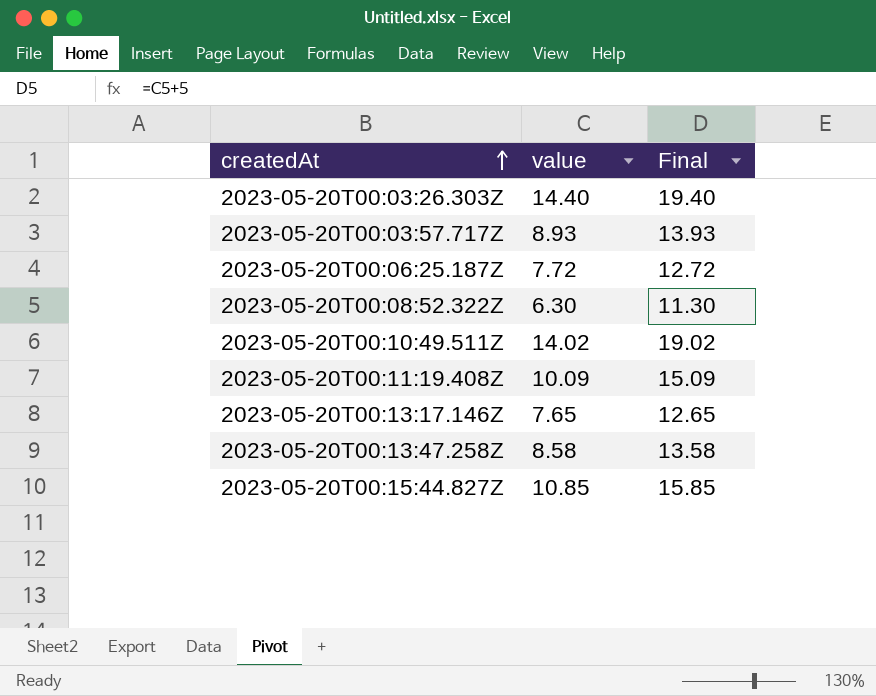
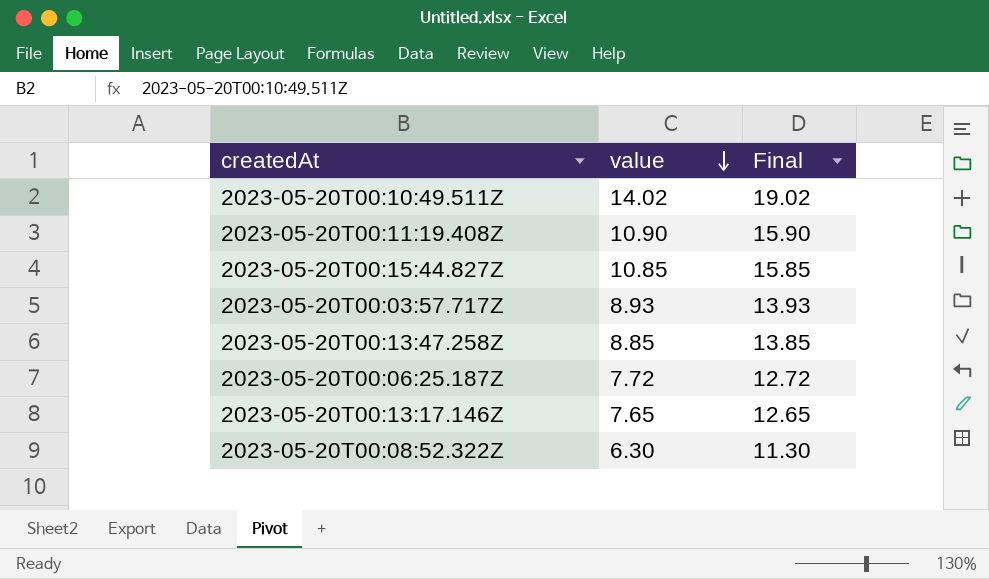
row order: createdAt ascending -> value descending
row 2023-05-20T00:03:26.303Z: 14.40 | 19.40 -> none
2023-05-20T00:11:19.408Z | value: 10.09 -> 10.90
2023-05-20T00:11:19.408Z | Final: 15.09 -> 15.90
2023-05-20T00:13:47.258Z | value: 8.58 -> 8.85
2023-05-20T00:13:47.258Z | Final: 13.58 -> 13.85

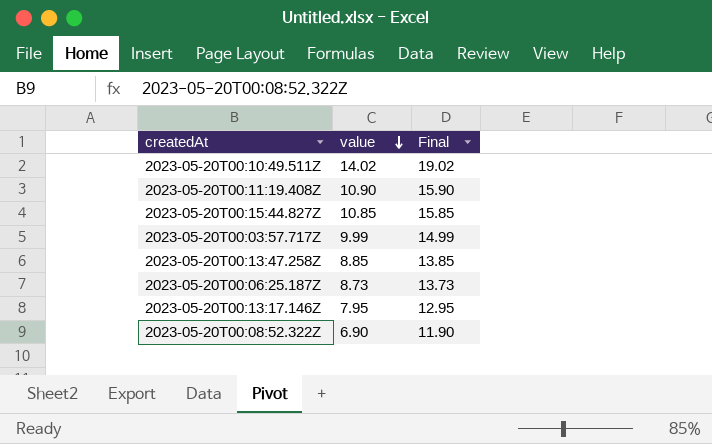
2023-05-20T00:03:57.717Z | value: 8.93 -> 9.99
2023-05-20T00:03:57.717Z | Final: 13.93 -> 14.99
2023-05-20T00:06:25.187Z | value: 7.72 -> 8.73
2023-05-20T00:06:25.187Z | Final: 12.72 -> 13.73
2023-05-20T00:13:17.146Z | value: 7.65 -> 7.95
2023-05-20T00:13:17.146Z | Final: 12.65 -> 12.95
2023-05-20T00:08:52.322Z | value: 6.30 -> 6.90
2023-05-20T00:08:52.322Z | Final: 11.30 -> 11.90

